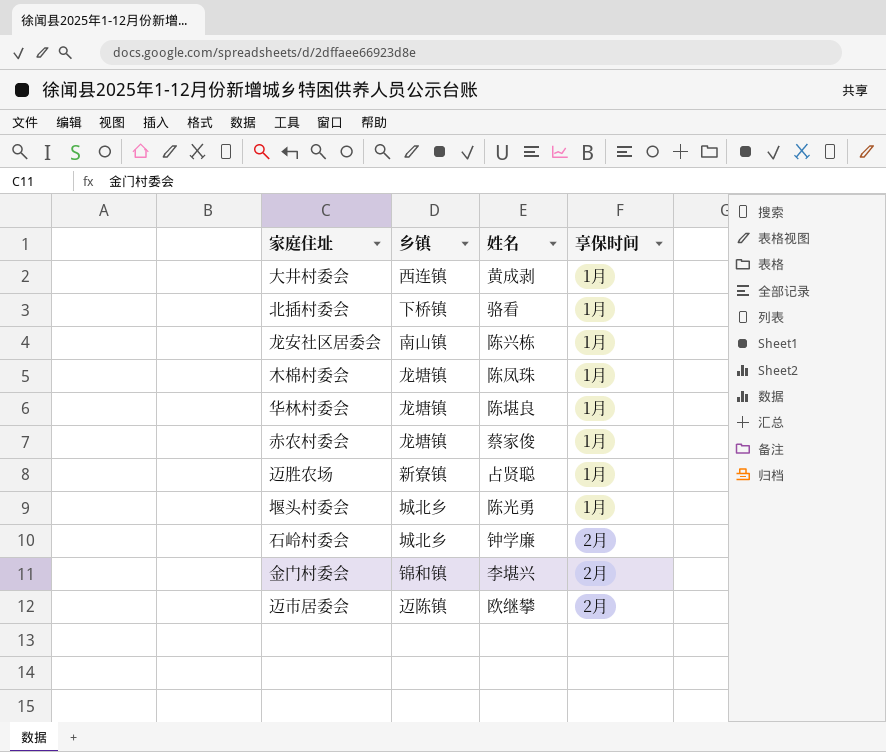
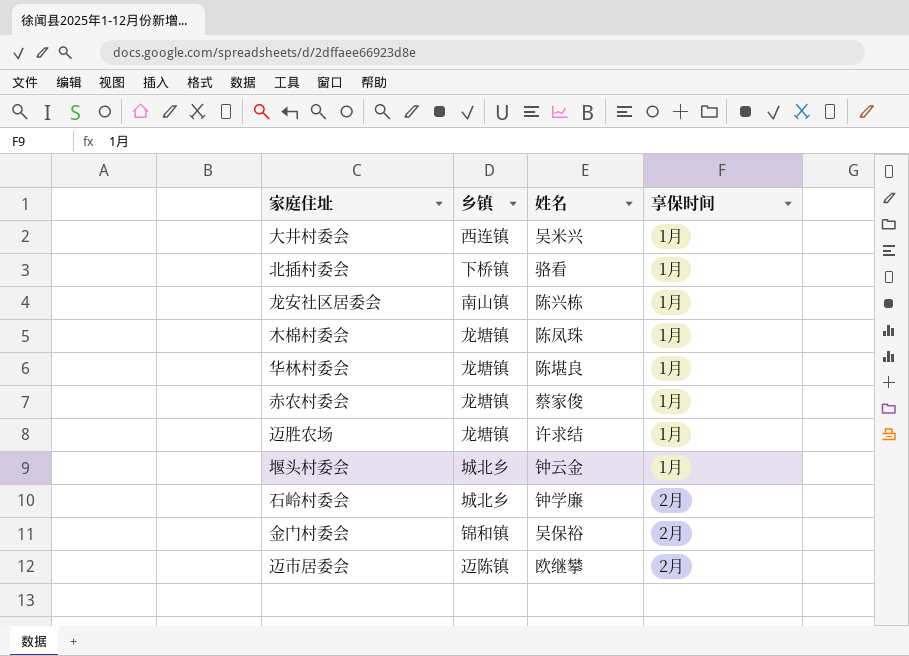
大井村委会 | 姓名: 黄成剥 -> 吴米兴
迈胜农场 | 乡镇: 新寮镇 -> 龙塘镇
迈胜农场 | 姓名: 占贤聪 -> 许求结
堰头村委会 | 姓名: 陈光勇 -> 钟云金
金门村委会 | 姓名: 李堪兴 -> 吴保裕

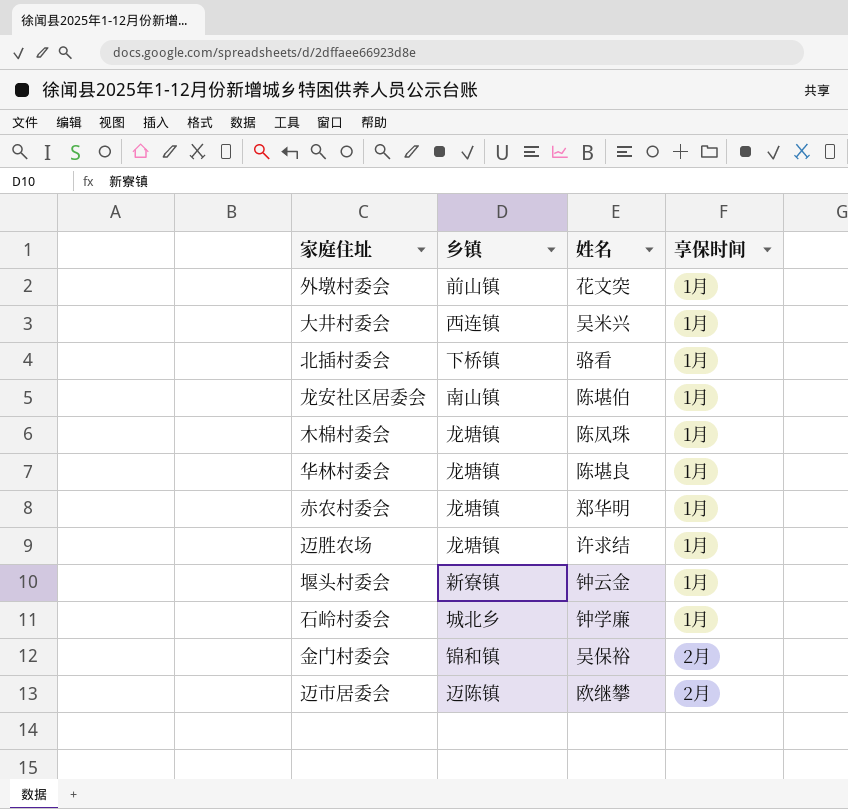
row 外墩村委会: none -> 前山镇 | 花文突 | 1月
龙安社区居委会 | 姓名: 陈兴栋 -> 陈堪伯
赤农村委会 | 姓名: 蔡家俊 -> 郑华明
堰头村委会 | 乡镇: 城北乡 -> 新寮镇
石岭村委会 | 享保时间: 2月 -> 1月

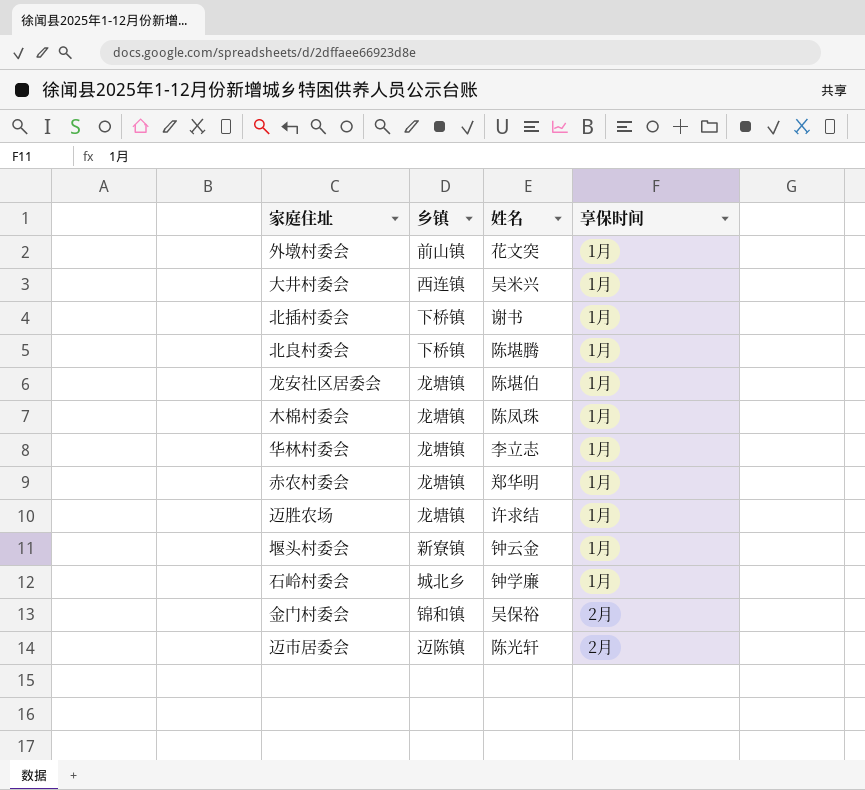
北插村委会 | 姓名: 骆看 -> 谢书
row 北良村委会: none -> 下桥镇 | 陈堪腾 | 1月
龙安社区居委会 | 乡镇: 南山镇 -> 龙塘镇
华林村委会 | 姓名: 陈堪良 -> 李立志
迈市居委会 | 姓名: 欧继攀 -> 陈光轩

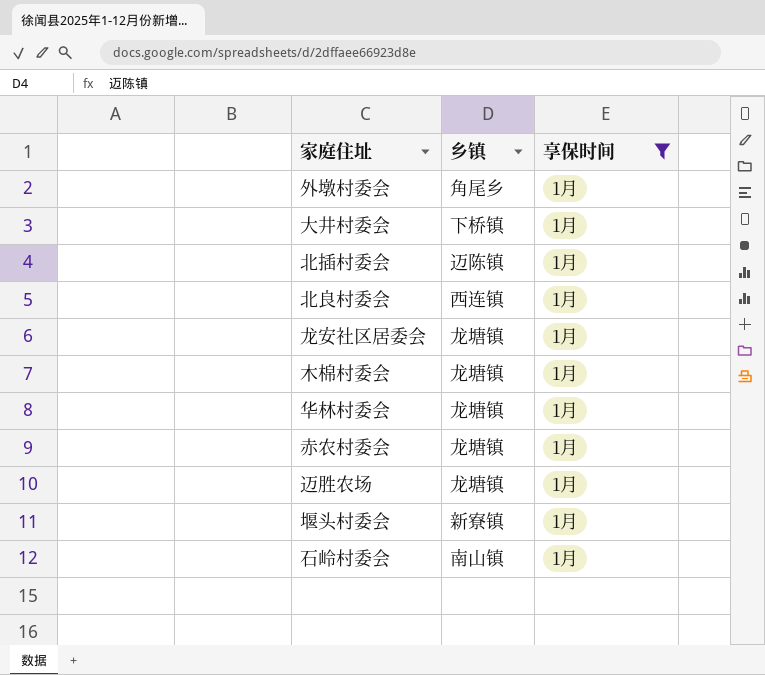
filter: none -> 享保时间 = 1月
column 姓名 | position: 3 -> none
外墩村委会 | 乡镇: 前山镇 -> 角尾乡
大井村委会 | 乡镇: 西连镇 -> 下桥镇
北插村委会 | 乡镇: 下桥镇 -> 迈陈镇
北良村委会 | 乡镇: 下桥镇 -> 西连镇
石岭村委会 | 乡镇: 城北乡 -> 南山镇

